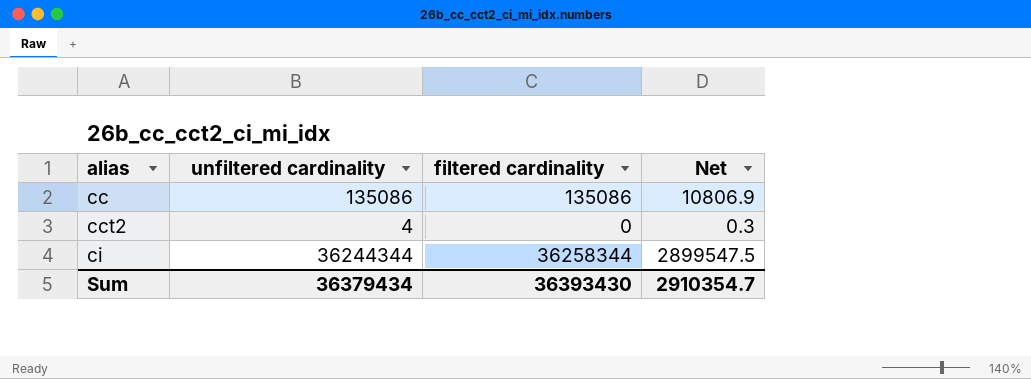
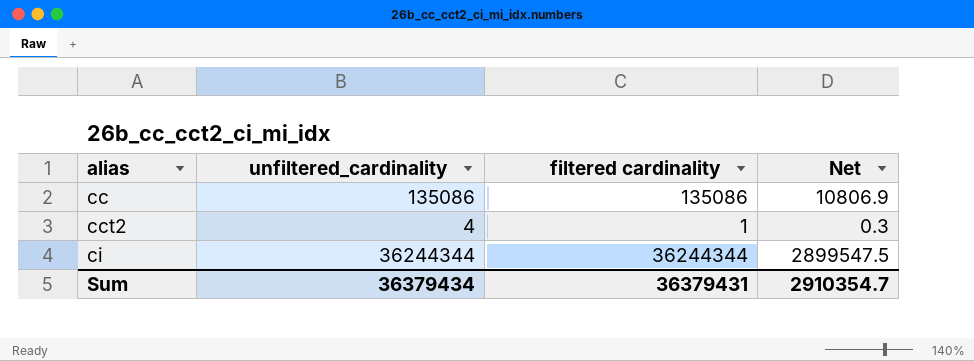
column name: unfiltered cardinality -> unfiltered_cardinality
cct2 | filtered cardinality: 0 -> 1
ci | filtered cardinality: 36258344 -> 36244344
Sum | filtered cardinality: 36393430 -> 36379431

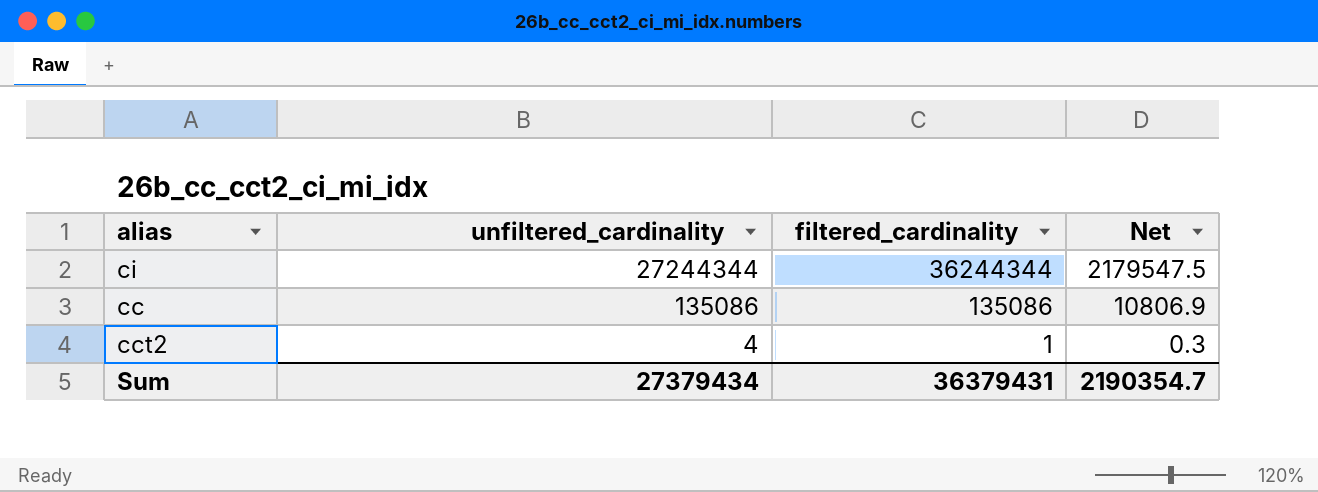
row order: alias ascending -> unfiltered_cardinality descending
column name: filtered cardinality -> filtered_cardinality
ci | unfiltered_cardinality: 36244344 -> 27244344
ci | Net: 2899547.5 -> 2179547.5
Sum | unfiltered_cardinality: 36379434 -> 27379434
Sum | Net: 2910354.7 -> 2190354.7

